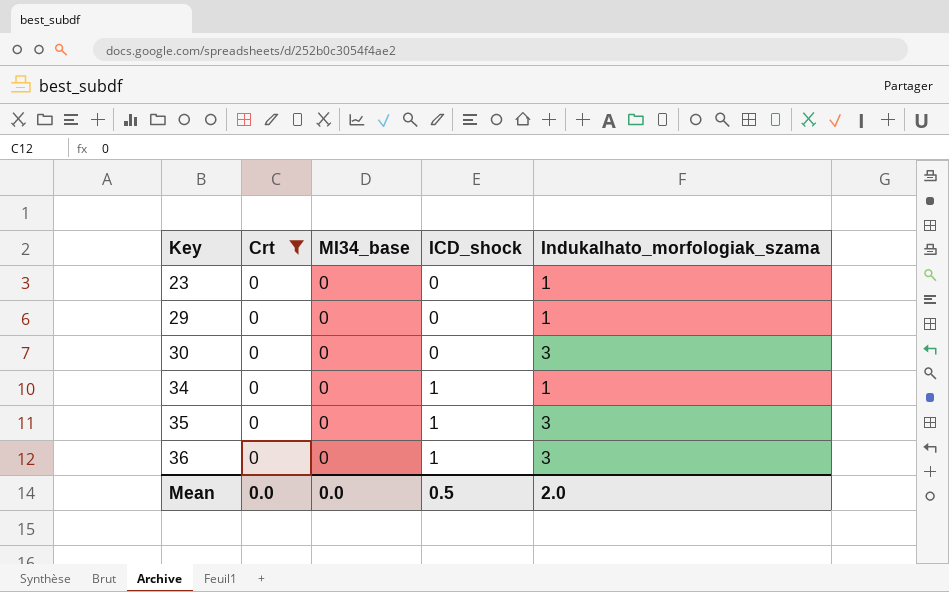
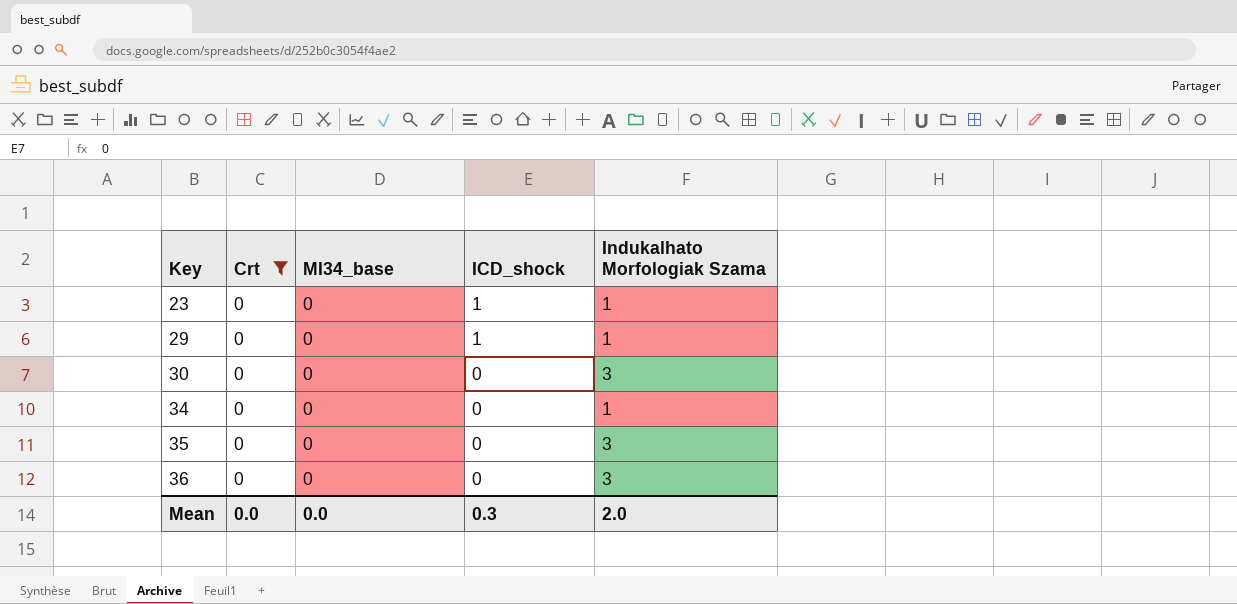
column name: Indukalhato_morfologiak_szama -> Indukalhato Morfologiak Szama
23 | ICD_shock: 0 -> 1
29 | ICD_shock: 0 -> 1
34 | ICD_shock: 1 -> 0
35 | ICD_shock: 1 -> 0
36 | ICD_shock: 1 -> 0
Mean | ICD_shock: 0.5 -> 0.3

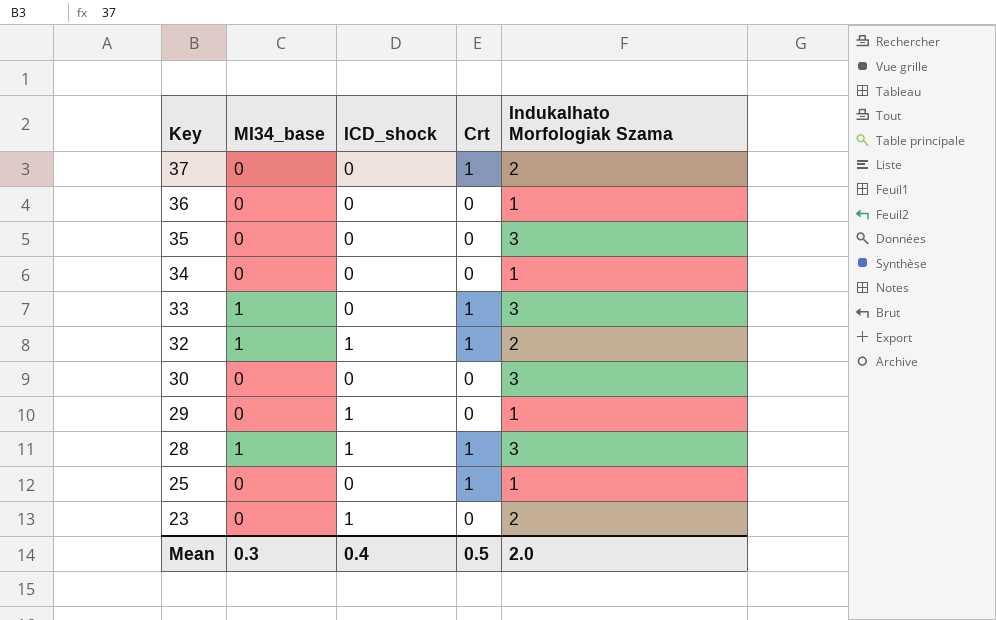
filter: Crt = 0 -> none
row order: Key ascending -> Key descending
column Crt | position: 2 -> 4
36 | Indukalhato Morfologiak Szama: 3 -> 1
23 | Indukalhato Morfologiak Szama: 1 -> 2
Mean | MI34_base: 0.0 -> 0.3
Mean | ICD_shock: 0.3 -> 0.4
Mean | Crt: 0.0 -> 0.5

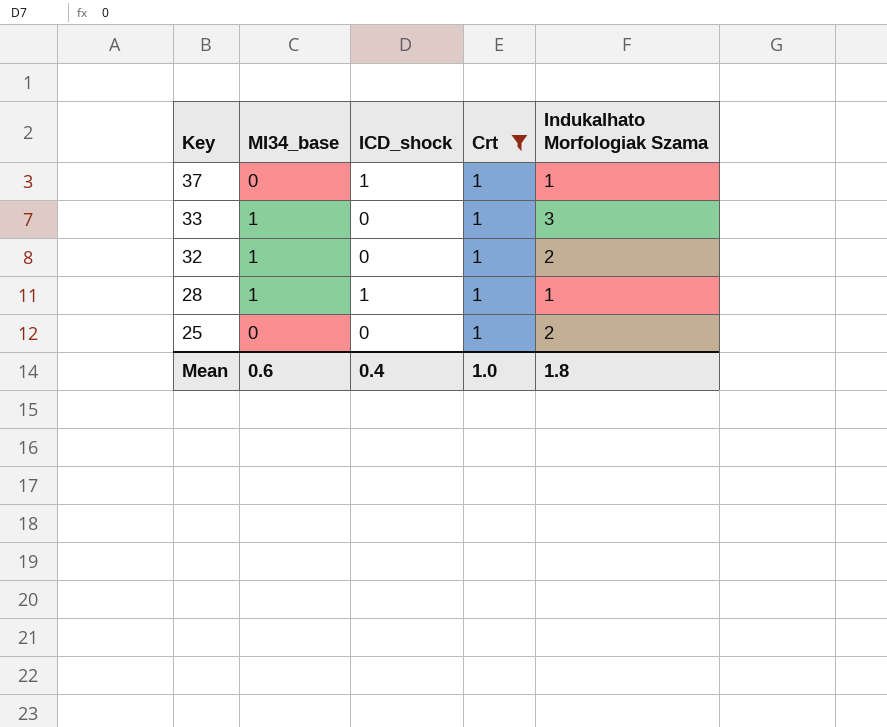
filter: none -> Crt = 1
37 | ICD_shock: 0 -> 1
37 | Indukalhato Morfologiak Szama: 2 -> 1
32 | ICD_shock: 1 -> 0
28 | Indukalhato Morfologiak Szama: 3 -> 1
25 | Indukalhato Morfologiak Szama: 1 -> 2
Mean | MI34_base: 0.3 -> 0.6
Mean | Crt: 0.5 -> 1.0
Mean | Indukalhato Morfologiak Szama: 2.0 -> 1.8

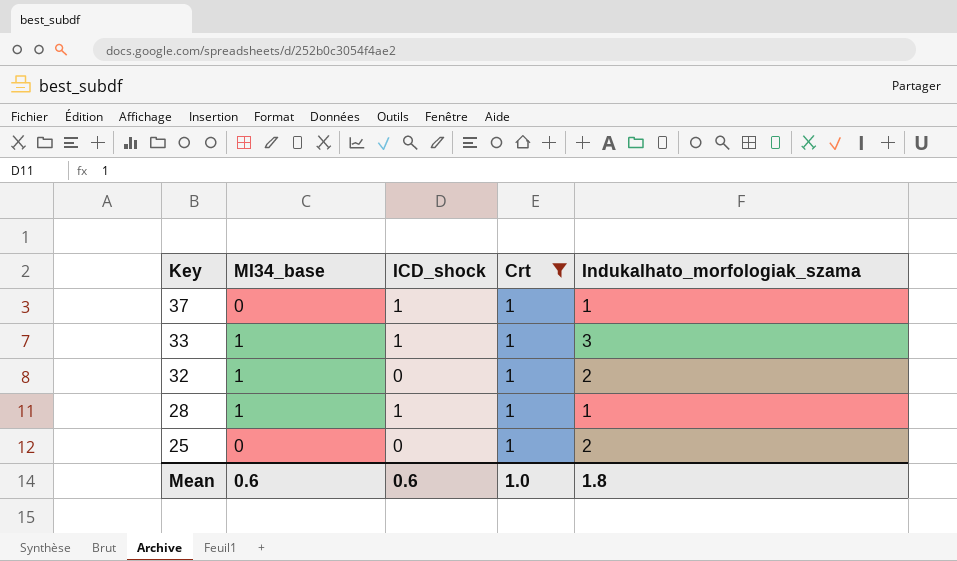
column name: Indukalhato Morfologiak Szama -> Indukalhato_morfologiak_szama
33 | ICD_shock: 0 -> 1
Mean | ICD_shock: 0.4 -> 0.6

